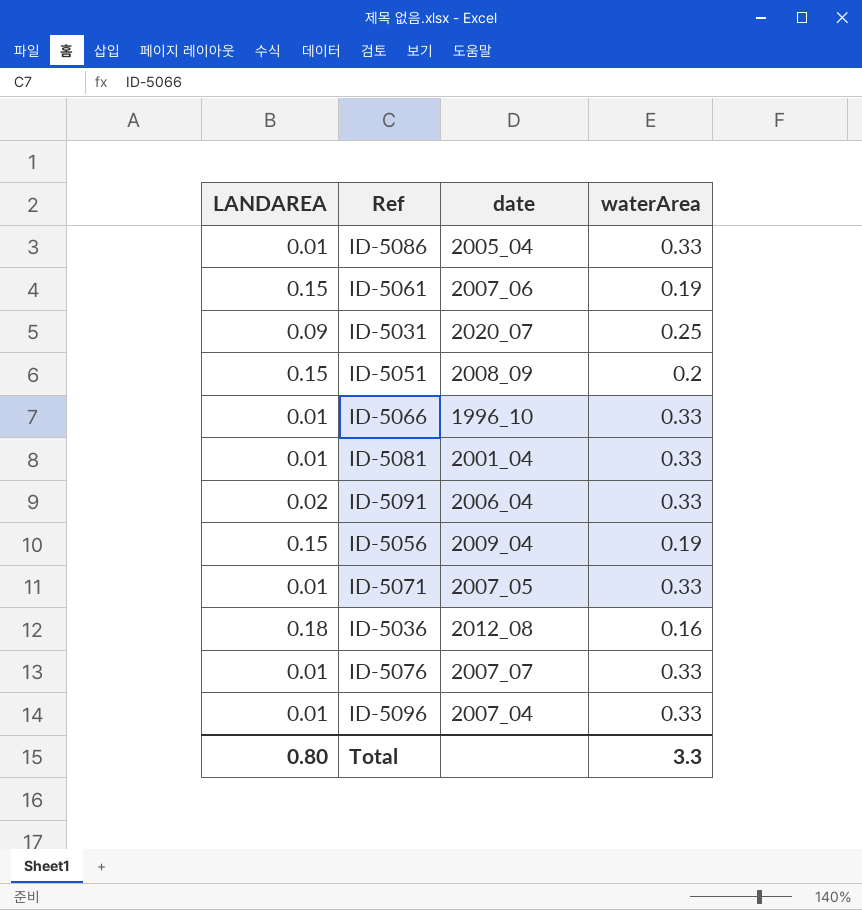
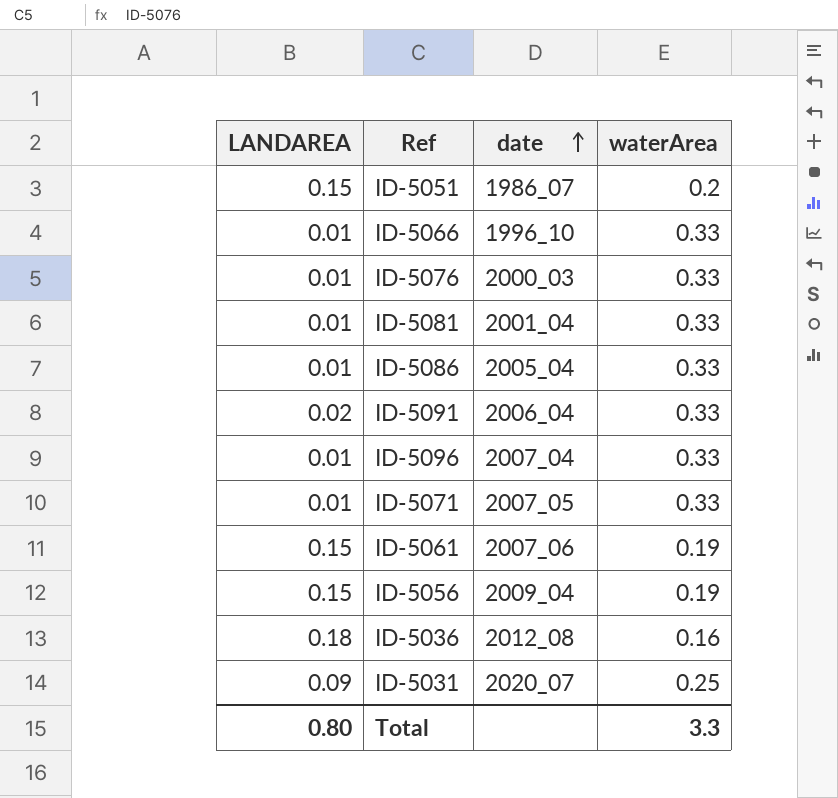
row order: none -> date ascending
ID-5051 | date: 2008_09 -> 1986_07
ID-5076 | date: 2007_07 -> 2000_03

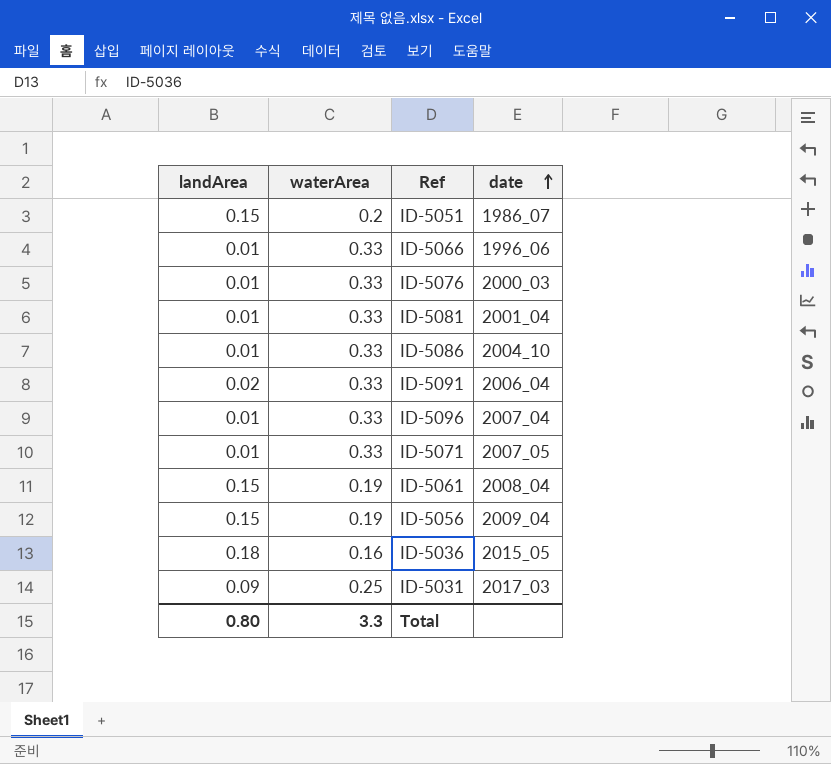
column name: LANDAREA -> landArea
column waterArea | position: 4 -> 2
ID-5066 | date: 1996_10 -> 1996_06
ID-5086 | date: 2005_04 -> 2004_10
ID-5061 | date: 2007_06 -> 2008_04
ID-5036 | date: 2012_08 -> 2015_05
ID-5031 | date: 2020_07 -> 2017_03

